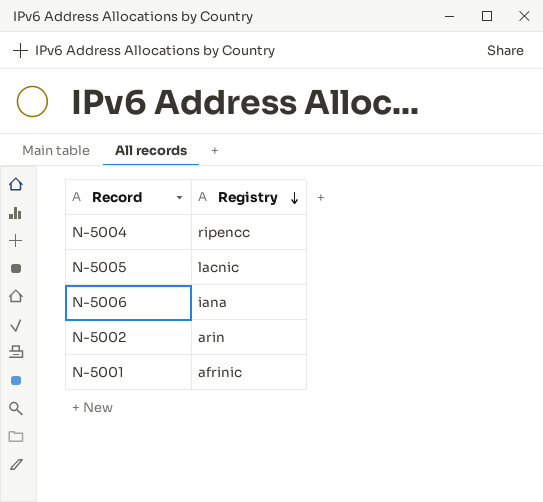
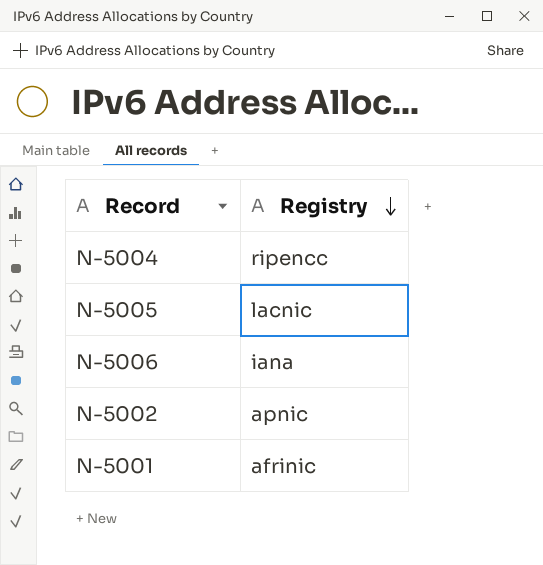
N-5002 | Registry: arin -> apnic

